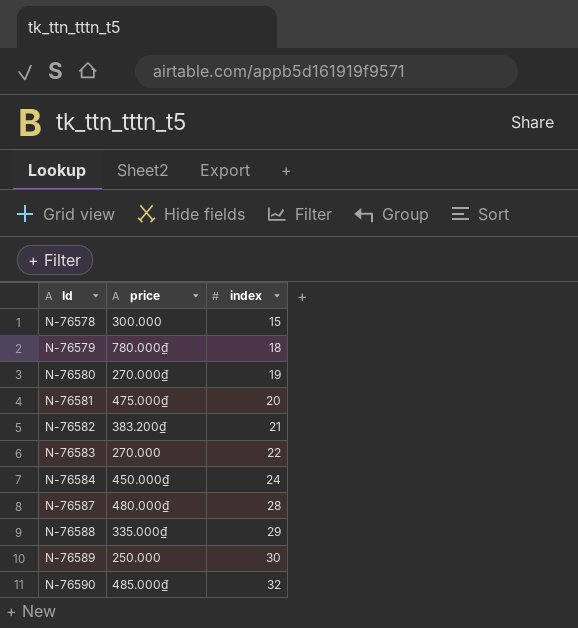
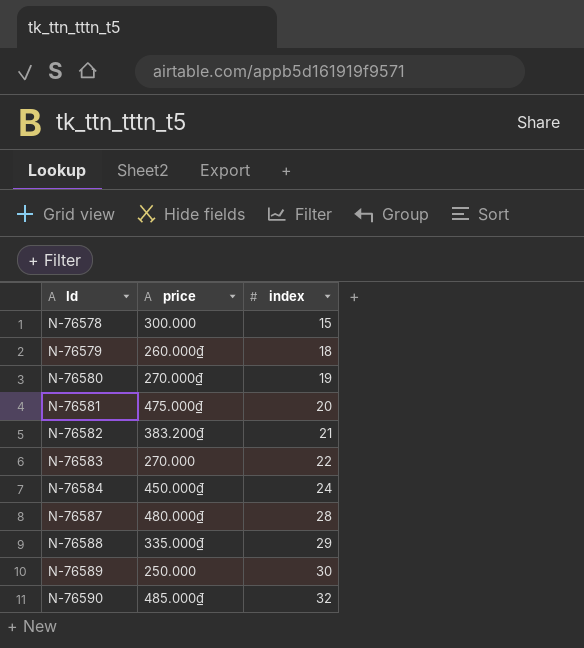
N-76579 | price: 780.000₫ -> 260.000₫

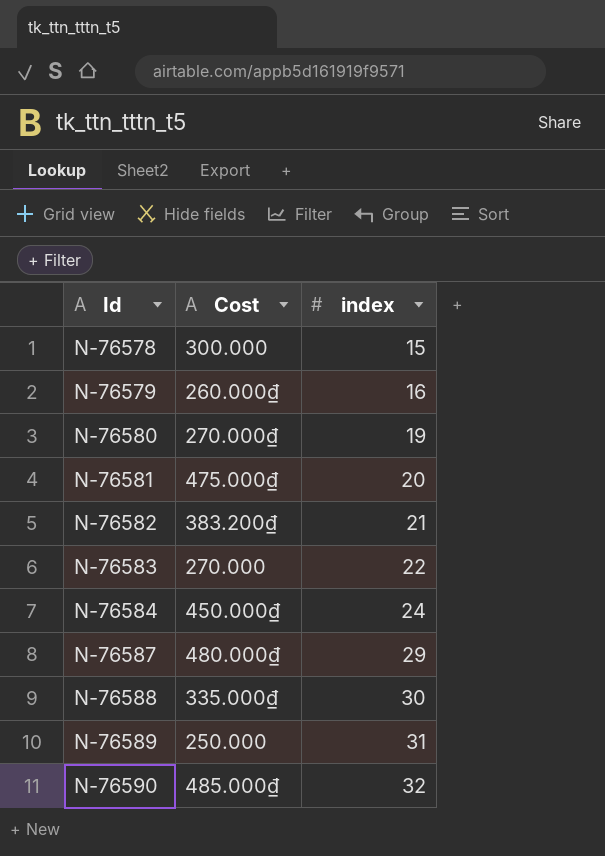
column name: price -> Cost
N-76579 | index: 18 -> 16
N-76587 | index: 28 -> 29
N-76588 | index: 29 -> 30
N-76589 | index: 30 -> 31

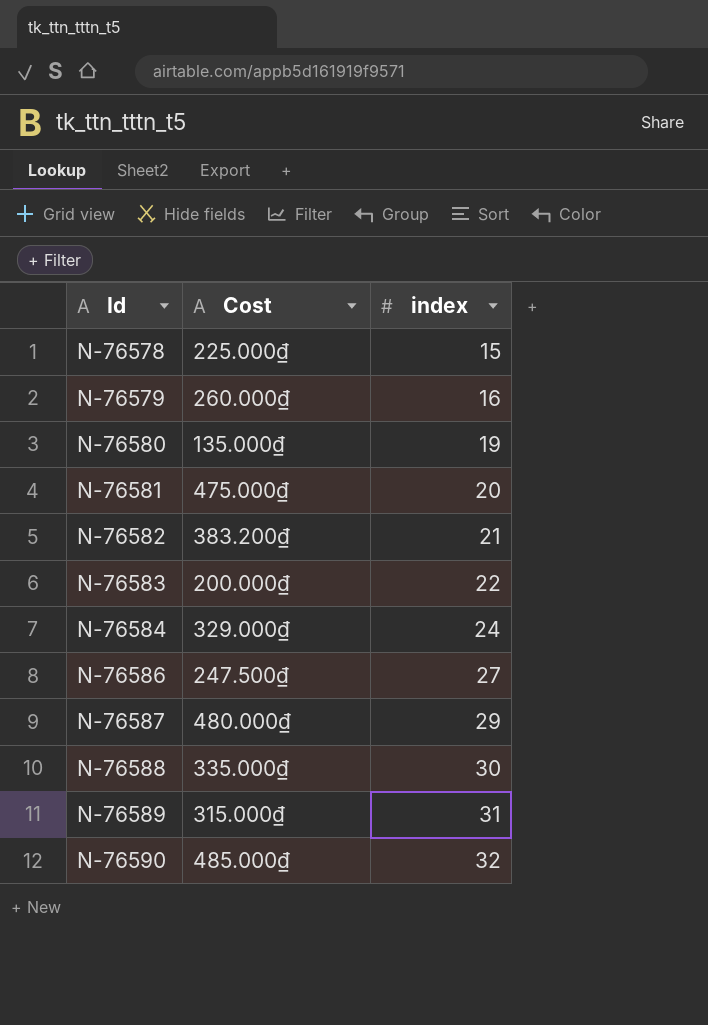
N-76578 | Cost: 300.000 -> 225.000₫
N-76580 | Cost: 270.000₫ -> 135.000₫
N-76583 | Cost: 270.000 -> 200.000₫
N-76584 | Cost: 450.000₫ -> 329.000₫
row N-76586: none -> 247.500₫ | 27
N-76589 | Cost: 250.000 -> 315.000₫

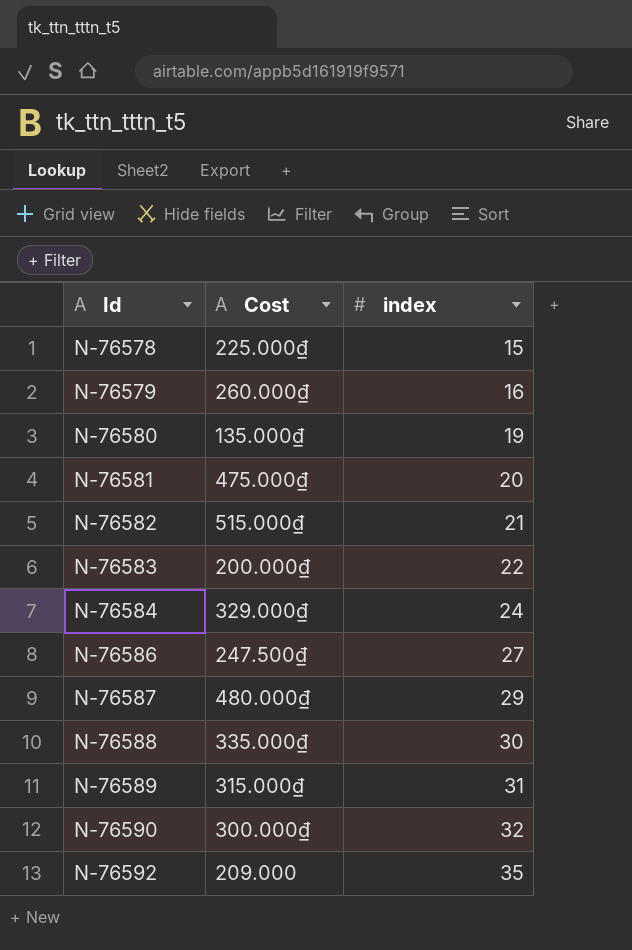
N-76582 | Cost: 383.200₫ -> 515.000₫
N-76590 | Cost: 485.000₫ -> 300.000₫
row N-76592: none -> 209.000 | 35

